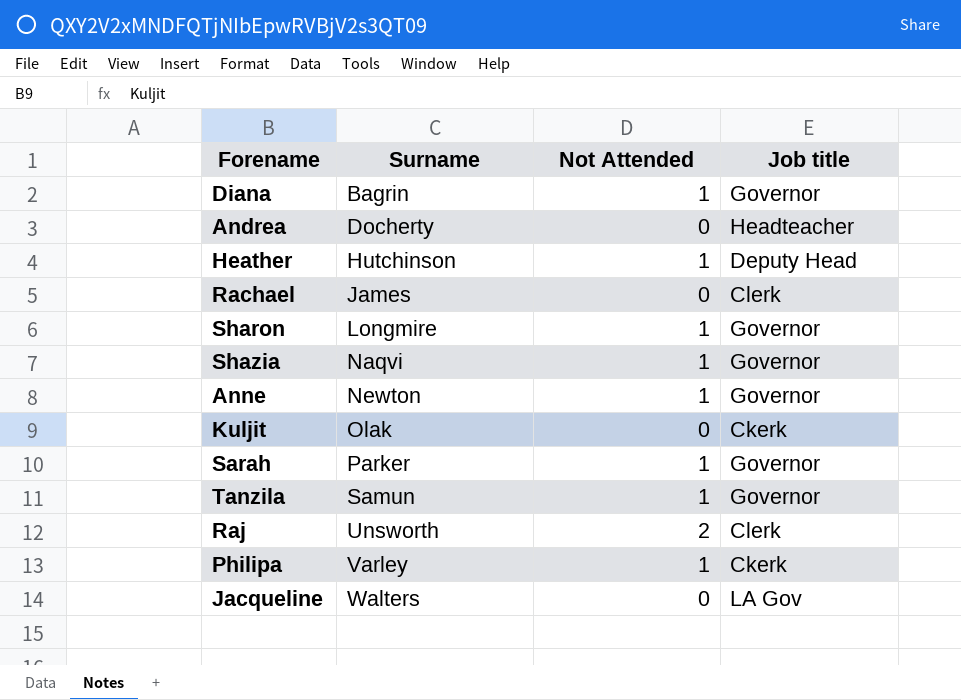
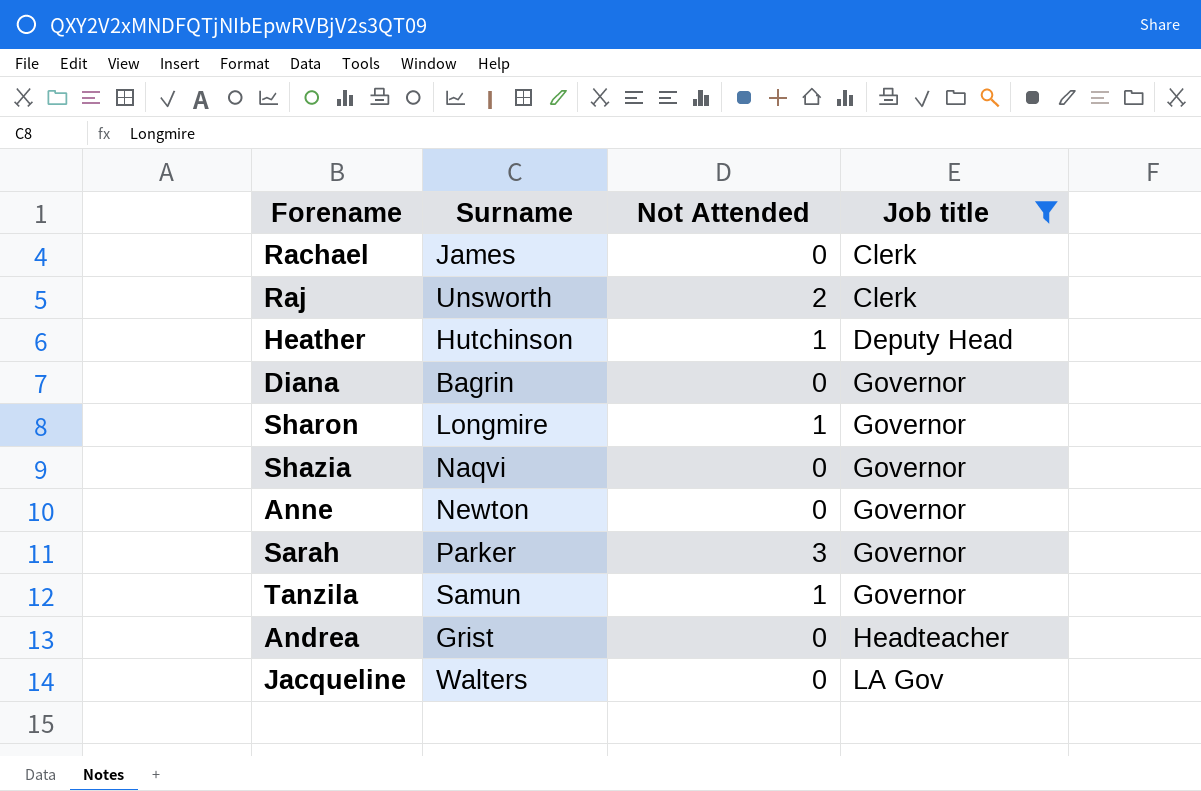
filter: none -> Job title != Ckerk
row order: Surname ascending -> Job title ascending
Diana | Not Attended: 1 -> 0
Shazia | Not Attended: 1 -> 0
Anne | Not Attended: 1 -> 0
Sarah | Not Attended: 1 -> 3
Andrea | Surname: Docherty -> Grist

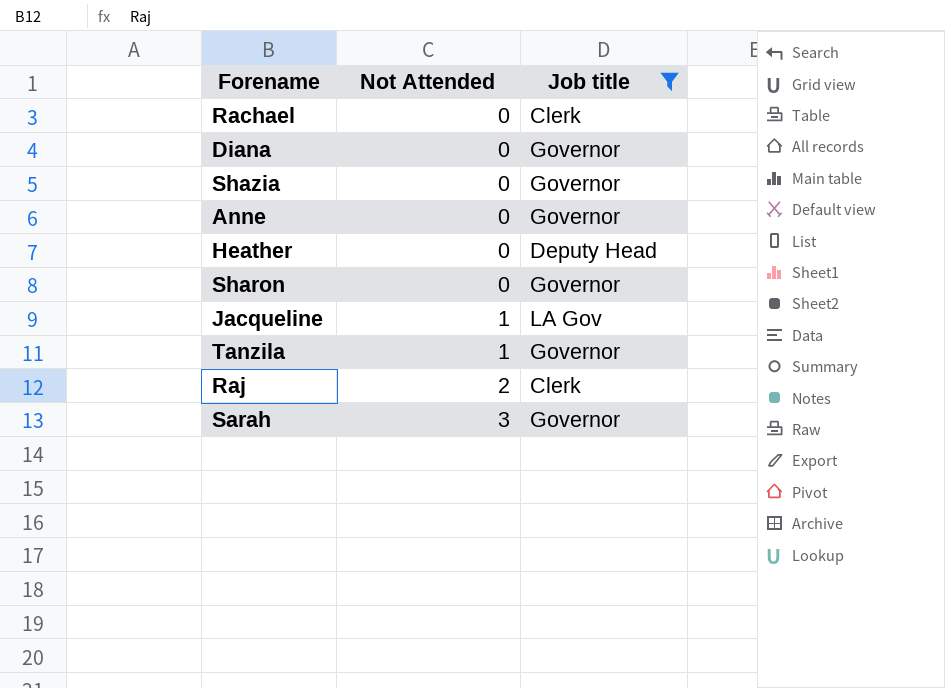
row order: Job title ascending -> Not Attended ascending
column Surname | position: 2 -> none
row Andrea: Grist | 0 | Headteacher -> none
Heather | Not Attended: 1 -> 0
Sharon | Not Attended: 1 -> 0
Jacqueline | Not Attended: 0 -> 1

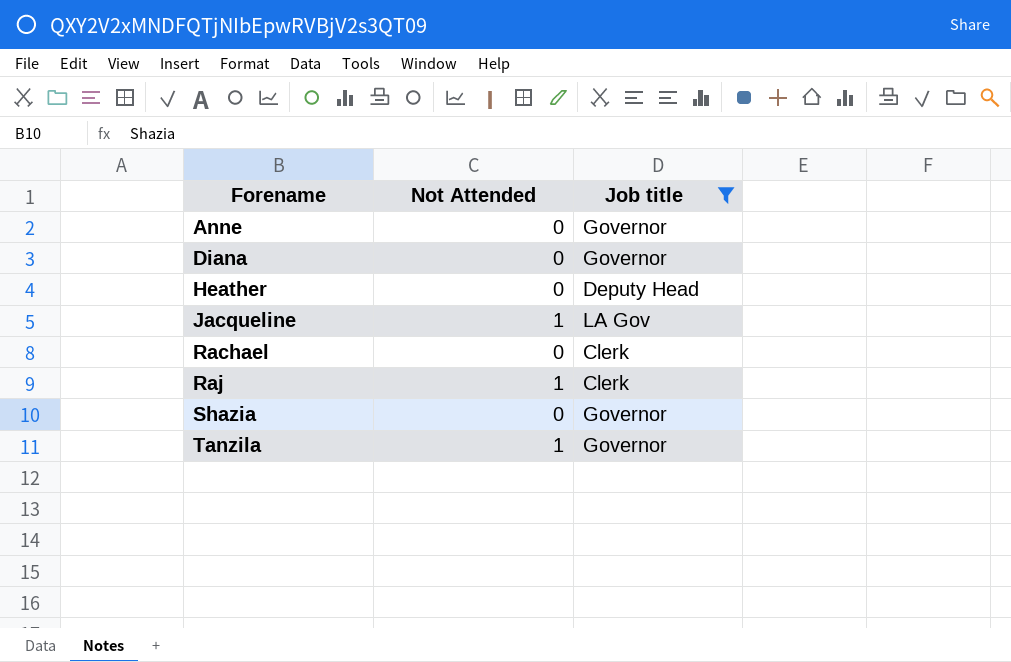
row order: Not Attended ascending -> Forename ascending
row Sharon: 0 | Governor -> none
row Sarah: 3 | Governor -> none
Raj | Not Attended: 2 -> 1

